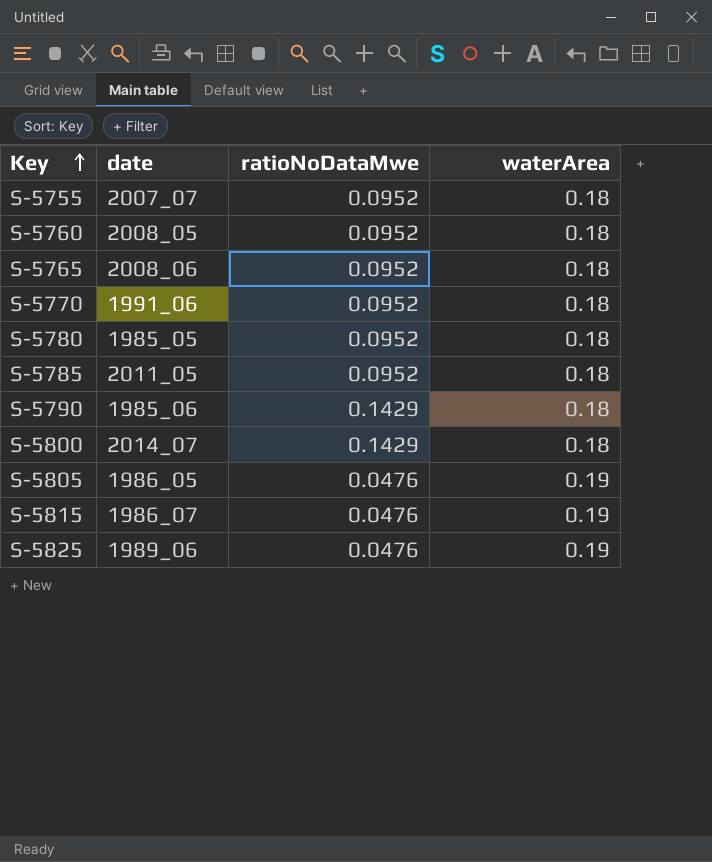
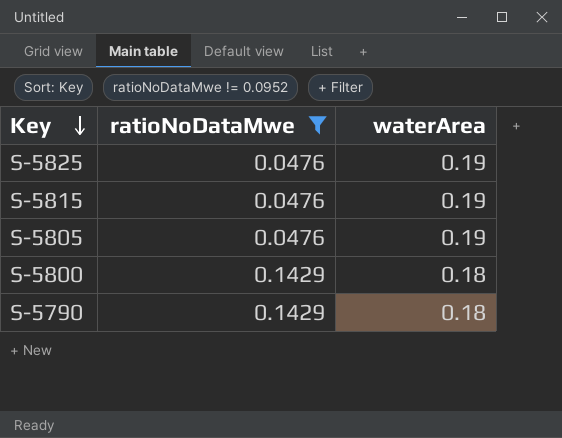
filter: none -> ratioNoDataMwe != 0.0952
row order: Key ascending -> Key descending
column date | position: 2 -> none

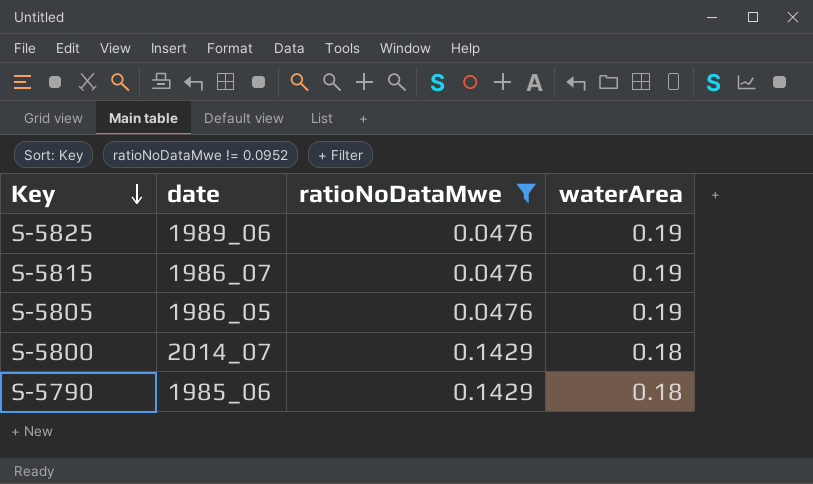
column date | position: none -> 2

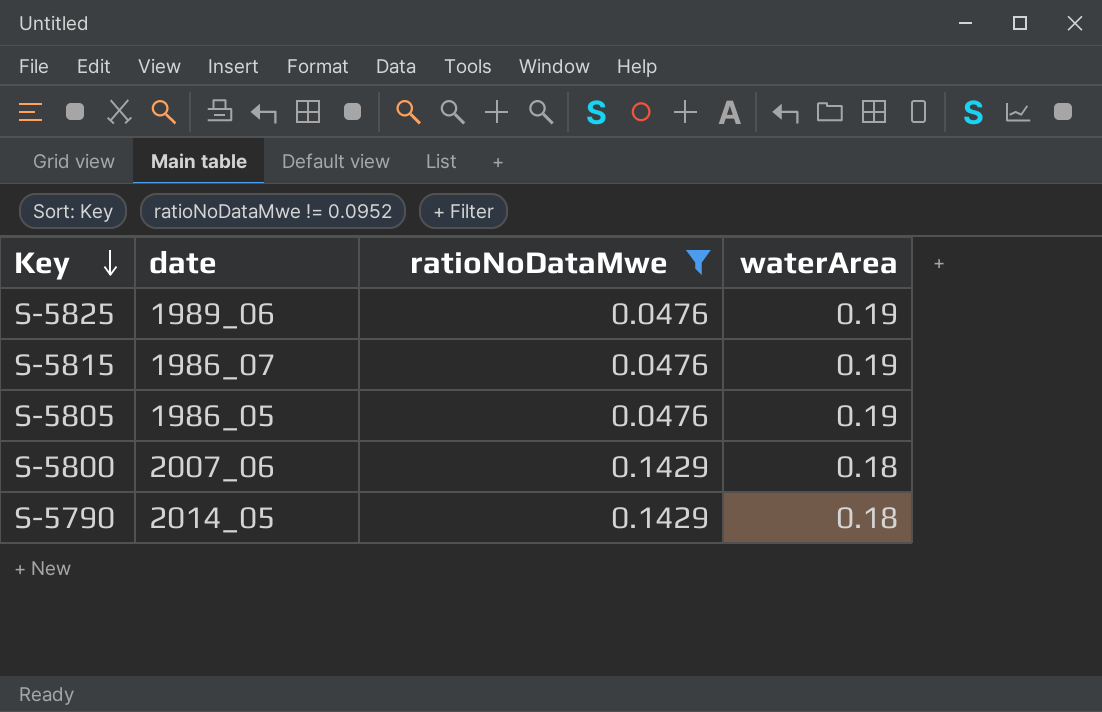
S-5800 | date: 2014_07 -> 2007_06
S-5790 | date: 1985_06 -> 2014_05

